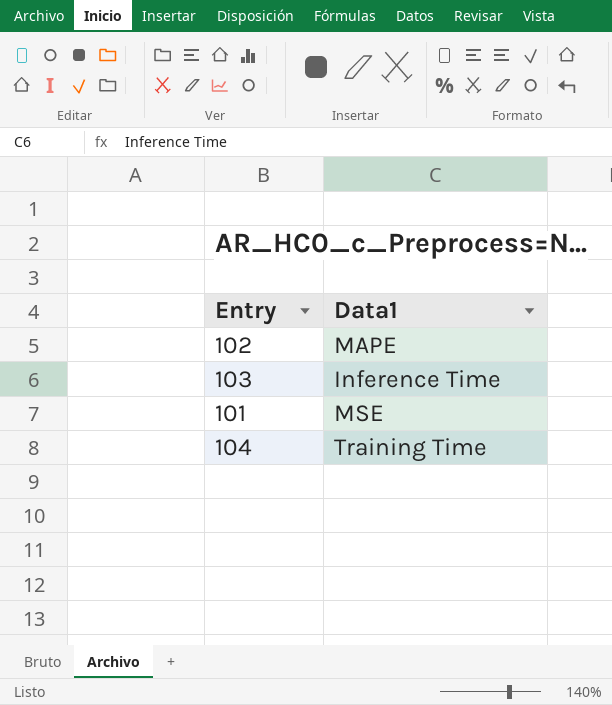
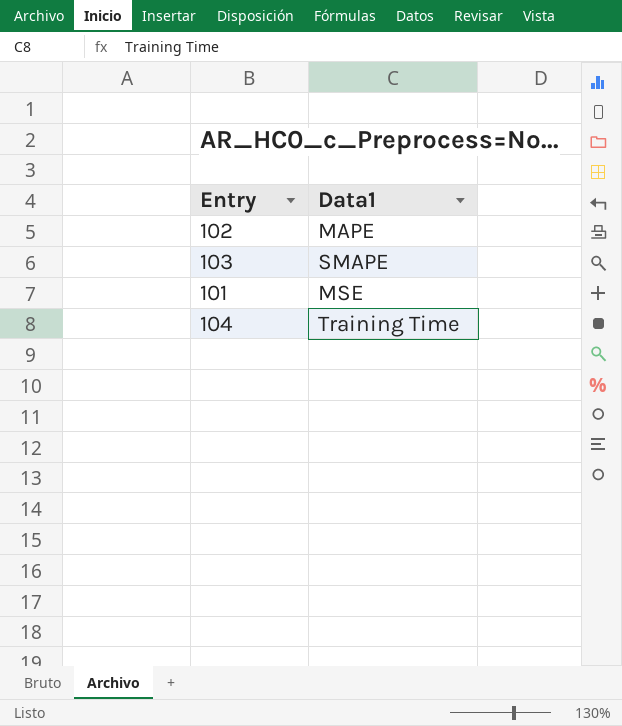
103 | Data1: Inference Time -> SMAPE

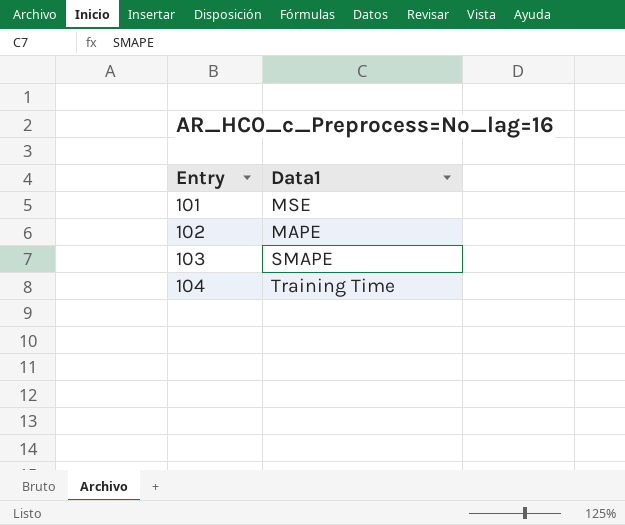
row order: none -> Entry ascending

